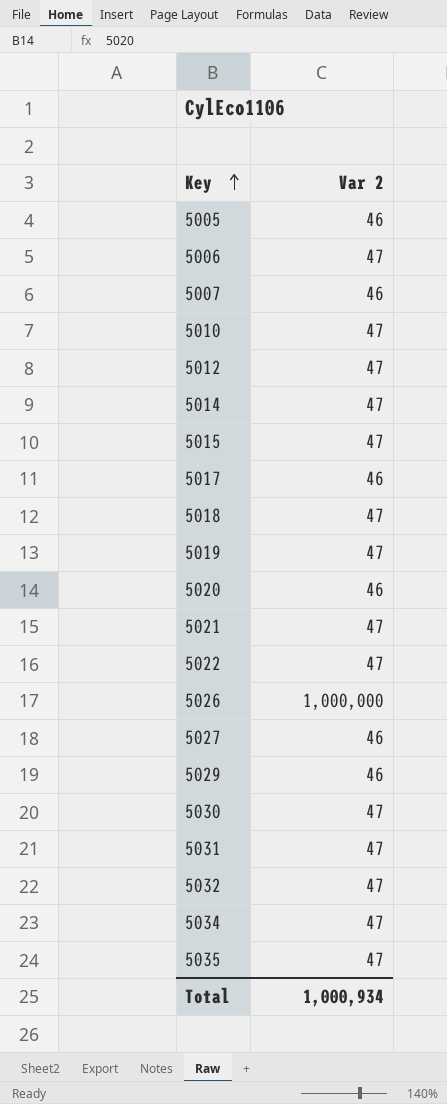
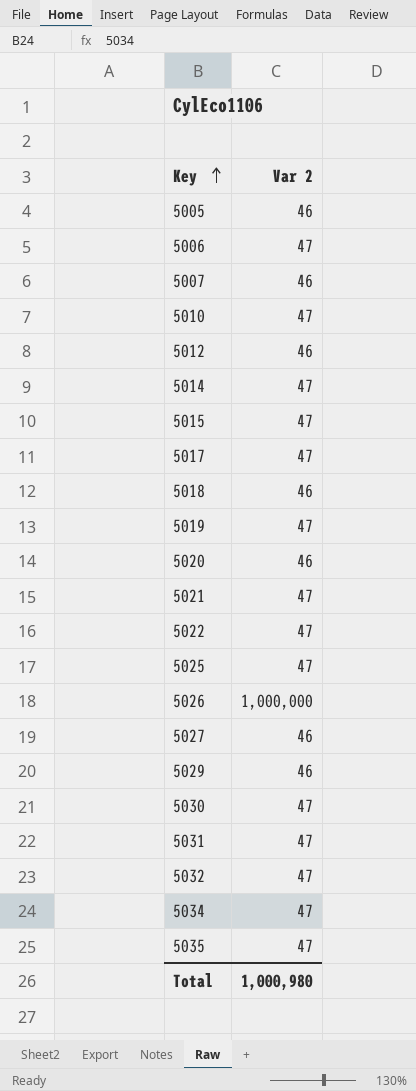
5012 | Var 2: 47 -> 46
5017 | Var 2: 46 -> 47
5018 | Var 2: 47 -> 46
row 5025: none -> 47
Total | Var 2: 1,000,934 -> 1,000,980

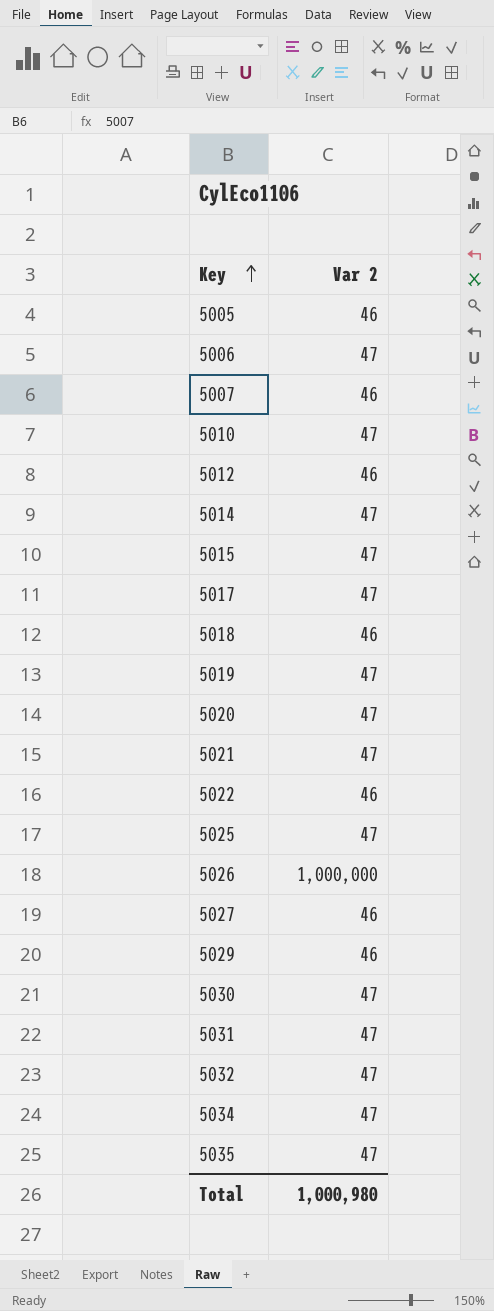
5020 | Var 2: 46 -> 47
5022 | Var 2: 47 -> 46

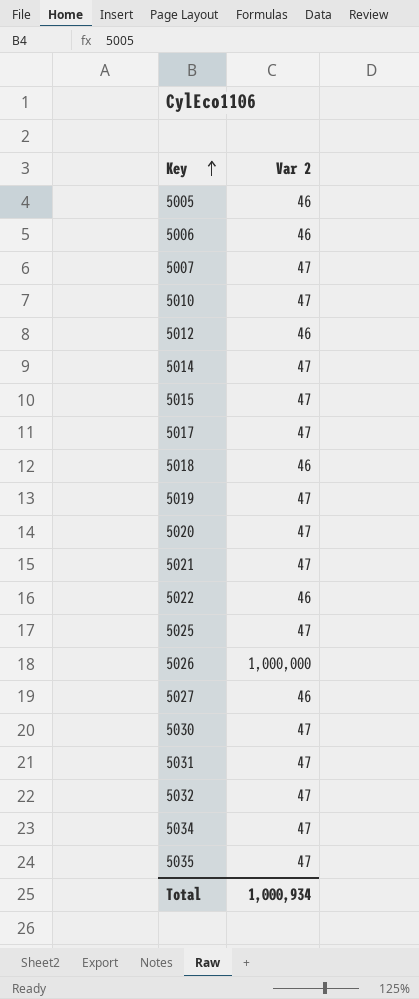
row 5029: 46 -> none
5006 | Var 2: 47 -> 46
5007 | Var 2: 46 -> 47
Total | Var 2: 1,000,980 -> 1,000,934

